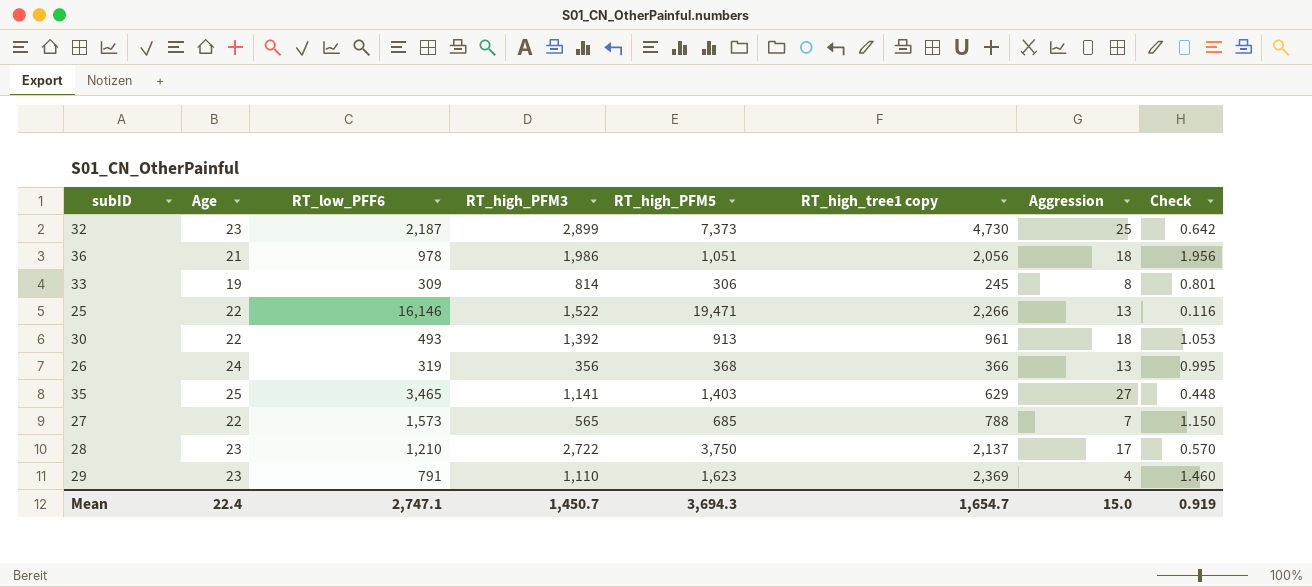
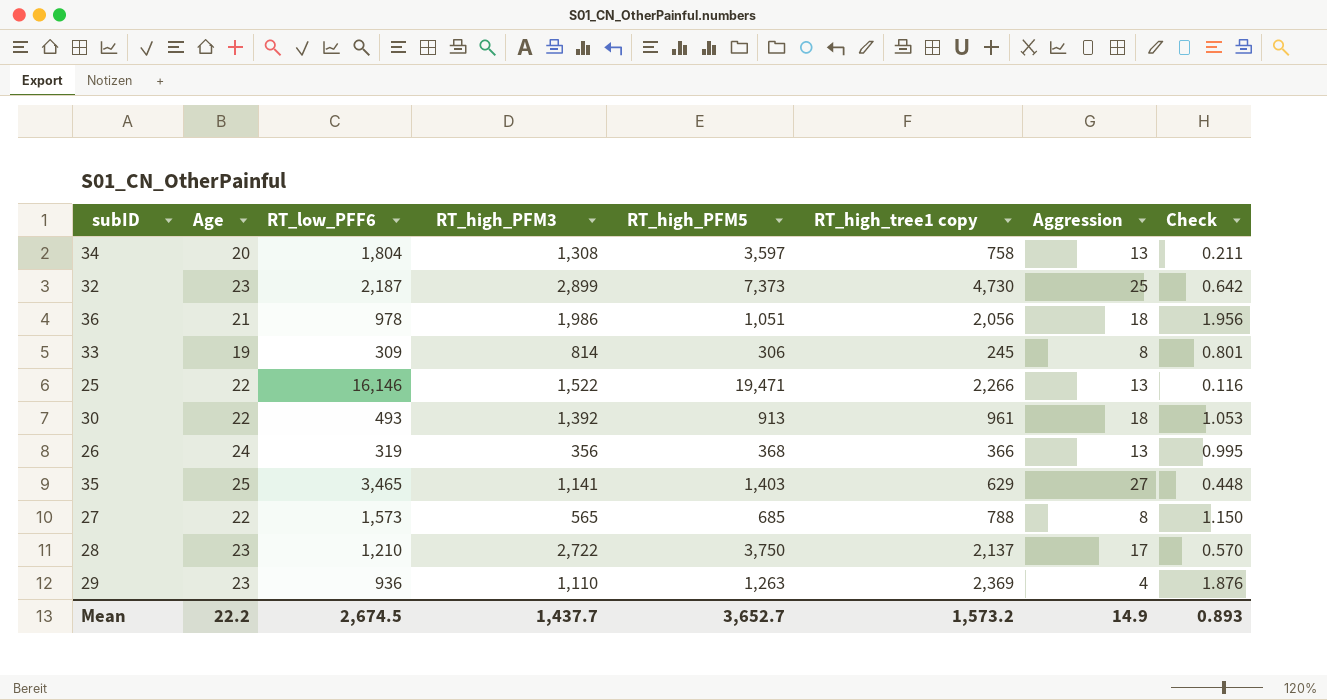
row 34: none -> 20 | 1,804 | 1,308 | 3,597 | 758 | 13 | 0.211
27 | Aggression: 7 -> 8
29 | RT_low_PFF6: 791 -> 936
29 | RT_high_PFM5: 1,623 -> 1,263
29 | Check: 1.460 -> 1.876
Mean | Age: 22.4 -> 22.2
Mean | RT_low_PFF6: 2,747.1 -> 2,674.5
Mean | RT_high_PFM3: 1,450.7 -> 1,437.7
Mean | RT_high_PFM5: 3,694.3 -> 3,652.7
Mean | RT_high_tree1 copy: 1,654.7 -> 1,573.2
Mean | Aggression: 15.0 -> 14.9
Mean | Check: 0.919 -> 0.893

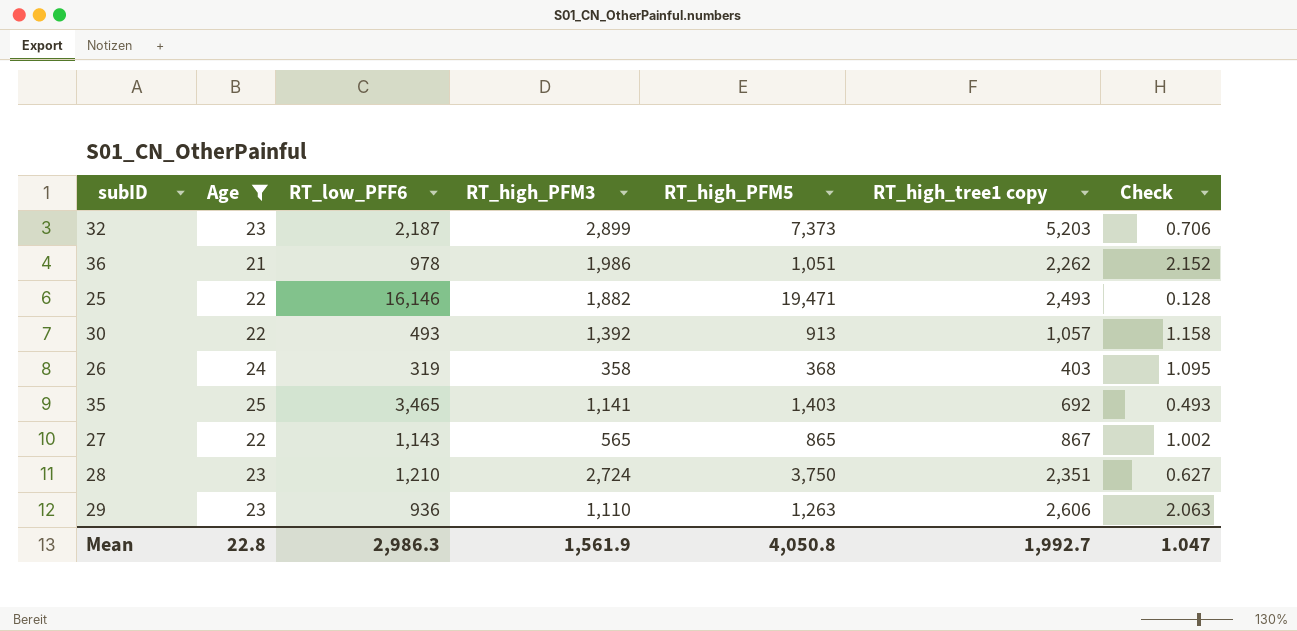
filter: none -> Age >= 21
column Aggression | position: 7 -> none
32 | RT_high_tree1 copy: 4,730 -> 5,203
32 | Check: 0.642 -> 0.706
36 | RT_high_tree1 copy: 2,056 -> 2,262
36 | Check: 1.956 -> 2.152
25 | RT_high_PFM3: 1,522 -> 1,882
25 | RT_high_tree1 copy: 2,266 -> 2,493
25 | Check: 0.116 -> 0.128
30 | RT_high_tree1 copy: 961 -> 1,057
30 | Check: 1.053 -> 1.158
26 | RT_high_PFM3: 356 -> 358
26 | RT_high_tree1 copy: 366 -> 403
26 | Check: 0.995 -> 1.095
35 | RT_high_tree1 copy: 629 -> 692
35 | Check: 0.448 -> 0.493
27 | RT_low_PFF6: 1,573 -> 1,143
27 | RT_high_PFM5: 685 -> 865
27 | RT_high_tree1 copy: 788 -> 867
27 | Check: 1.150 -> 1.002
28 | RT_high_PFM3: 2,722 -> 2,724
28 | RT_high_tree1 copy: 2,137 -> 2,351
28 | Check: 0.570 -> 0.627
29 | RT_high_tree1 copy: 2,369 -> 2,606
29 | Check: 1.876 -> 2.063
Mean | Age: 22.2 -> 22.8
Mean | RT_low_PFF6: 2,674.5 -> 2,986.3
Mean | RT_high_PFM3: 1,437.7 -> 1,561.9
Mean | RT_high_PFM5: 3,652.7 -> 4,050.8
Mean | RT_high_tree1 copy: 1,573.2 -> 1,992.7
Mean | Check: 0.893 -> 1.047

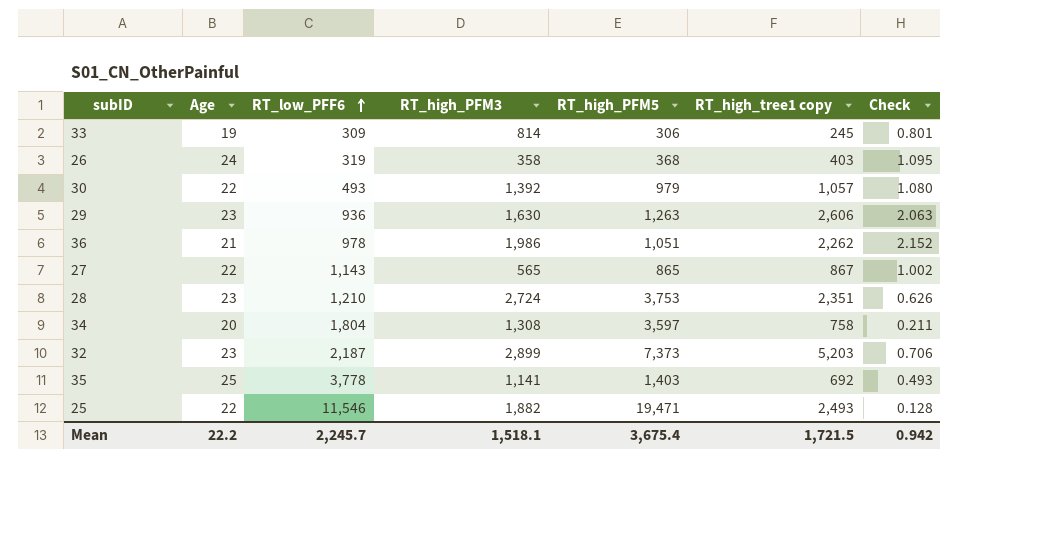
filter: Age >= 21 -> none
row order: none -> RT_low_PFF6 ascending
30 | RT_high_PFM5: 913 -> 979
30 | Check: 1.158 -> 1.080
29 | RT_high_PFM3: 1,110 -> 1,630
28 | RT_high_PFM5: 3,750 -> 3,753
28 | Check: 0.627 -> 0.626
35 | RT_low_PFF6: 3,465 -> 3,778
25 | RT_low_PFF6: 16,146 -> 11,546
Mean | Age: 22.8 -> 22.2
Mean | RT_low_PFF6: 2,986.3 -> 2,245.7
Mean | RT_high_PFM3: 1,561.9 -> 1,518.1
Mean | RT_high_PFM5: 4,050.8 -> 3,675.4
Mean | RT_high_tree1 copy: 1,992.7 -> 1,721.5
Mean | Check: 1.047 -> 0.942

